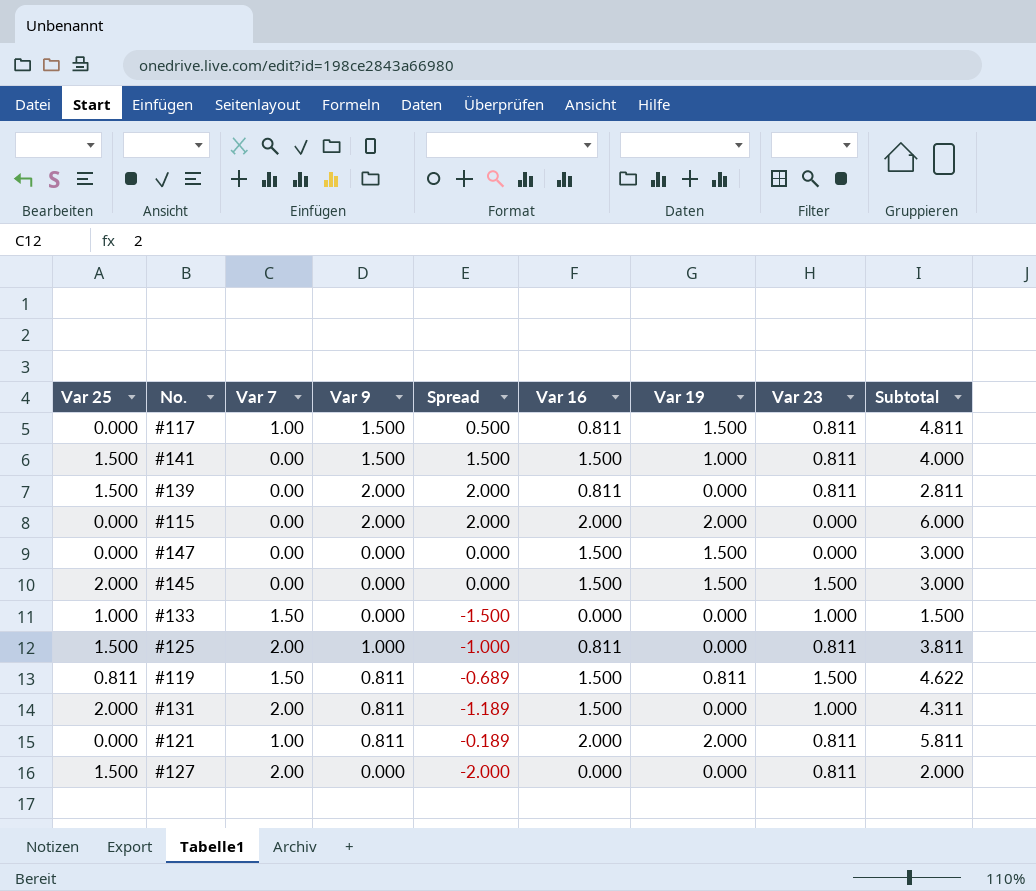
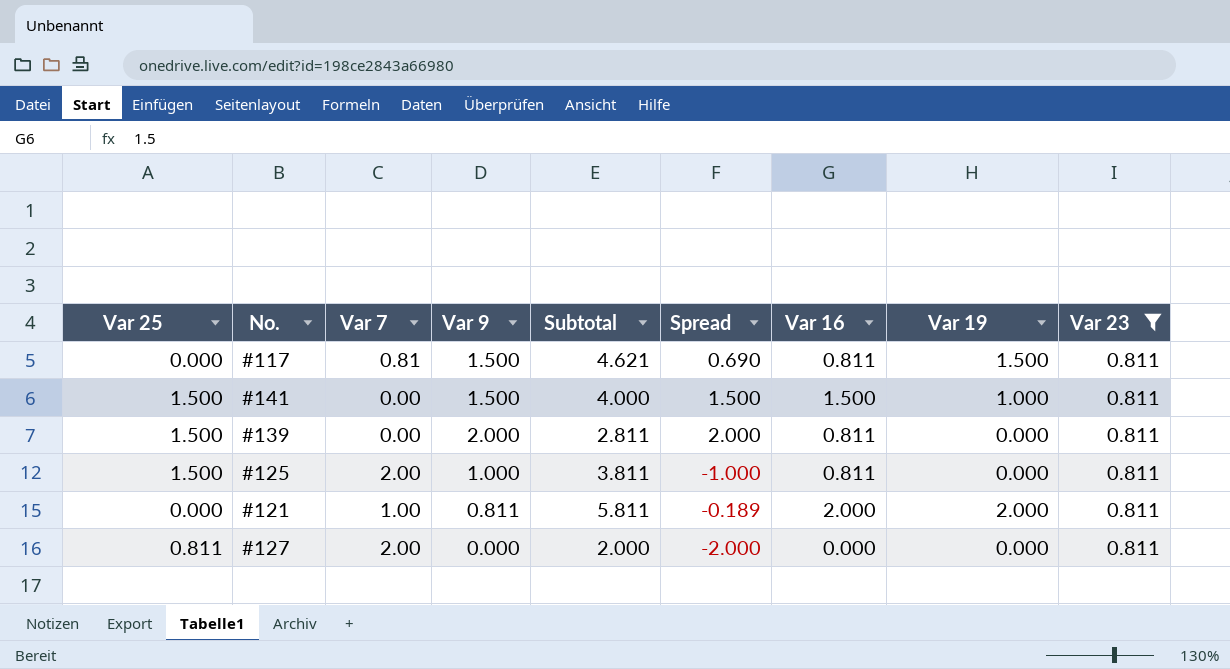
filter: none -> Var 23 = 0.811
column Subtotal | position: 9 -> 5
#117 | Var 7: 1.00 -> 0.81
#117 | Subtotal: 4.811 -> 4.621
#117 | Spread: 0.500 -> 0.690
#127 | Var 25: 1.500 -> 0.811

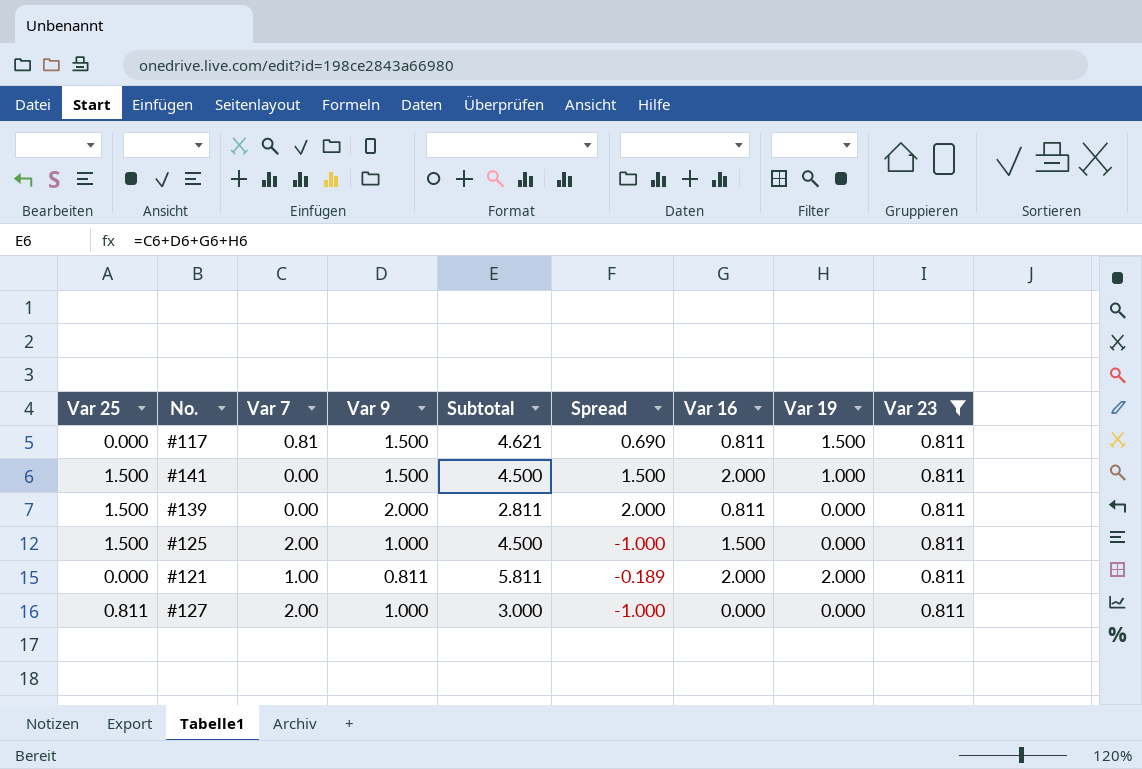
#141 | Subtotal: 4.000 -> 4.500
#141 | Var 16: 1.500 -> 2.000
#125 | Subtotal: 3.811 -> 4.500
#125 | Var 16: 0.811 -> 1.500
#127 | Var 9: 0.000 -> 1.000
#127 | Subtotal: 2.000 -> 3.000
#127 | Spread: -2.000 -> -1.000

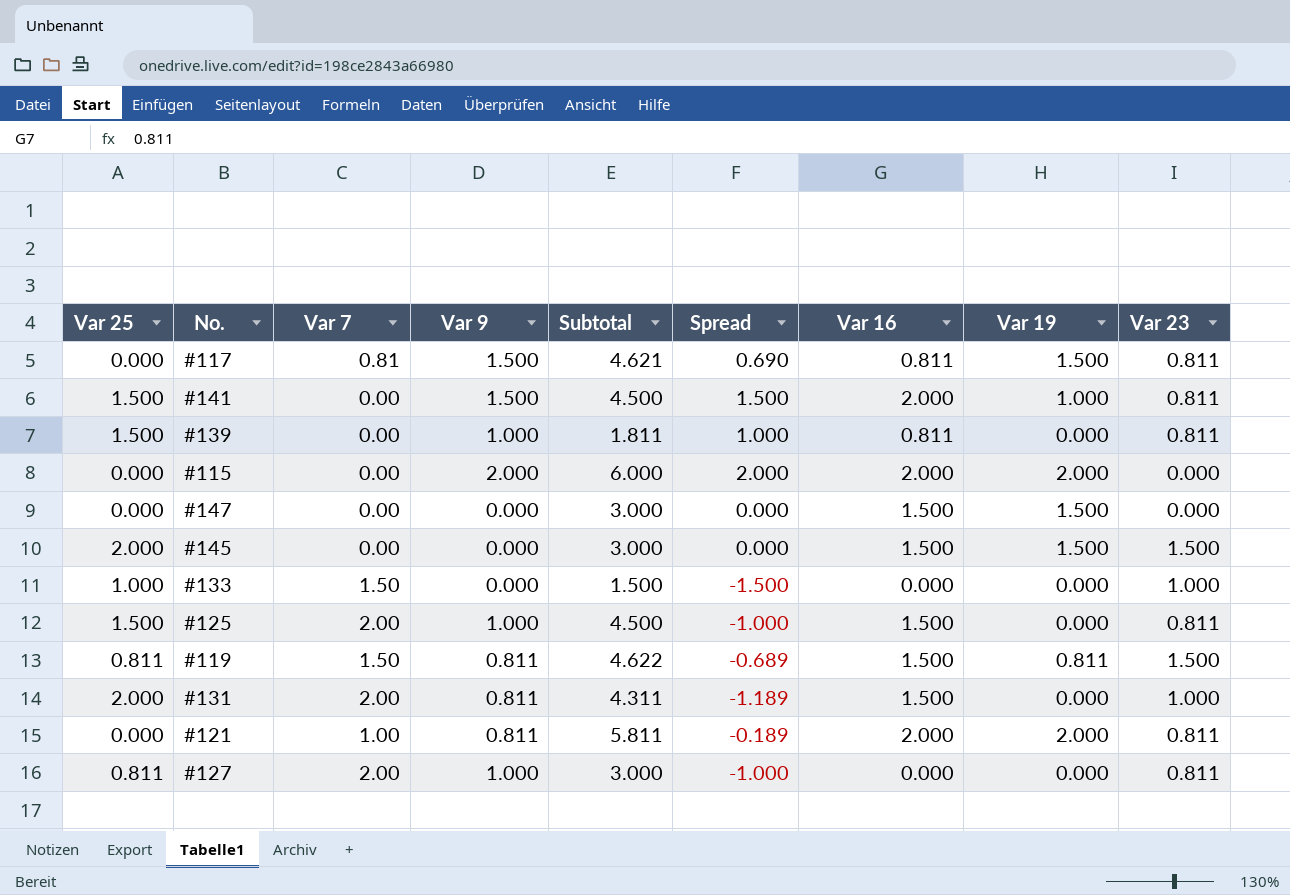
filter: Var 23 = 0.811 -> none
#139 | Var 9: 2.000 -> 1.000
#139 | Subtotal: 2.811 -> 1.811
#139 | Spread: 2.000 -> 1.000

